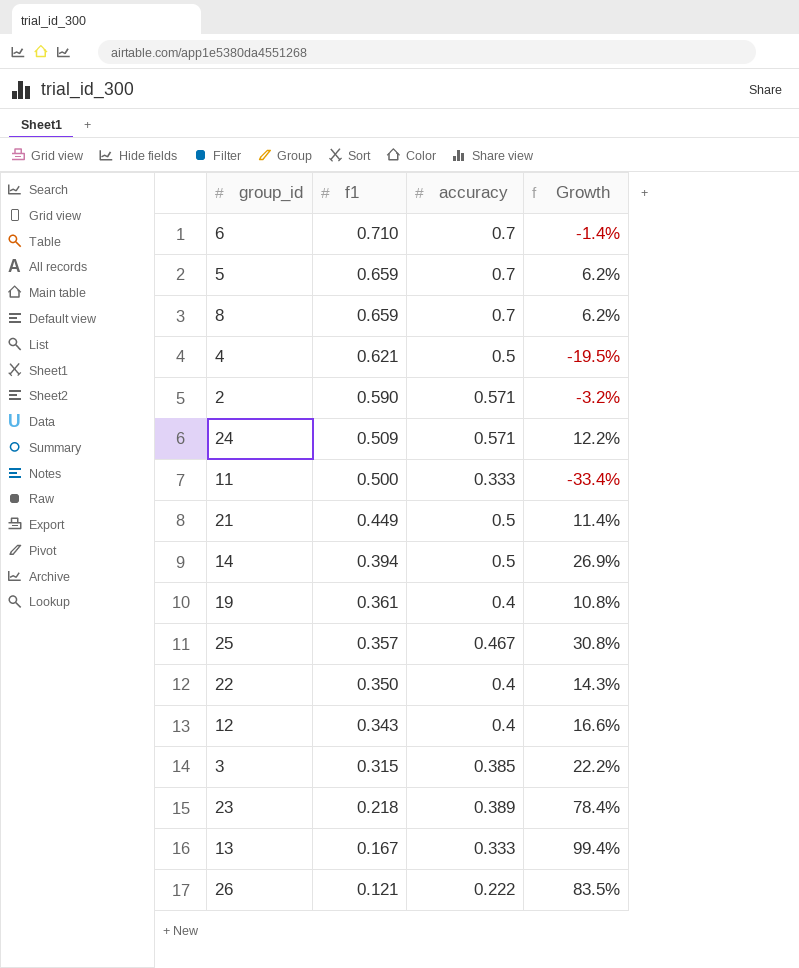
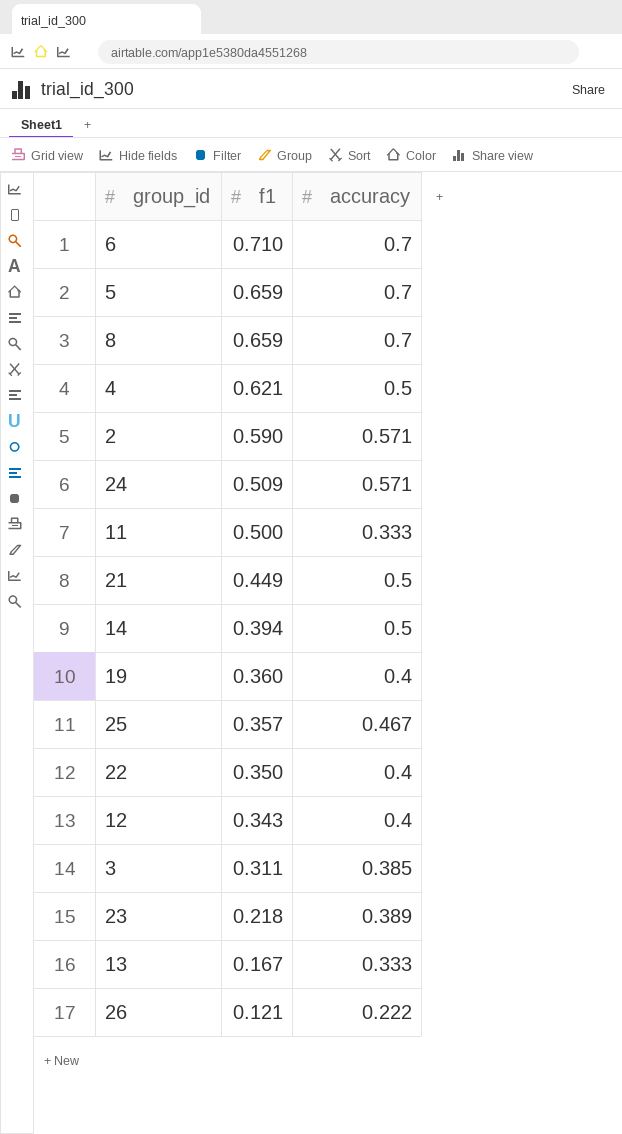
column Growth | formula: ([accuracy] - [f1]) / [f1] -> none
19 | f1: 0.361 -> 0.360
3 | f1: 0.315 -> 0.311

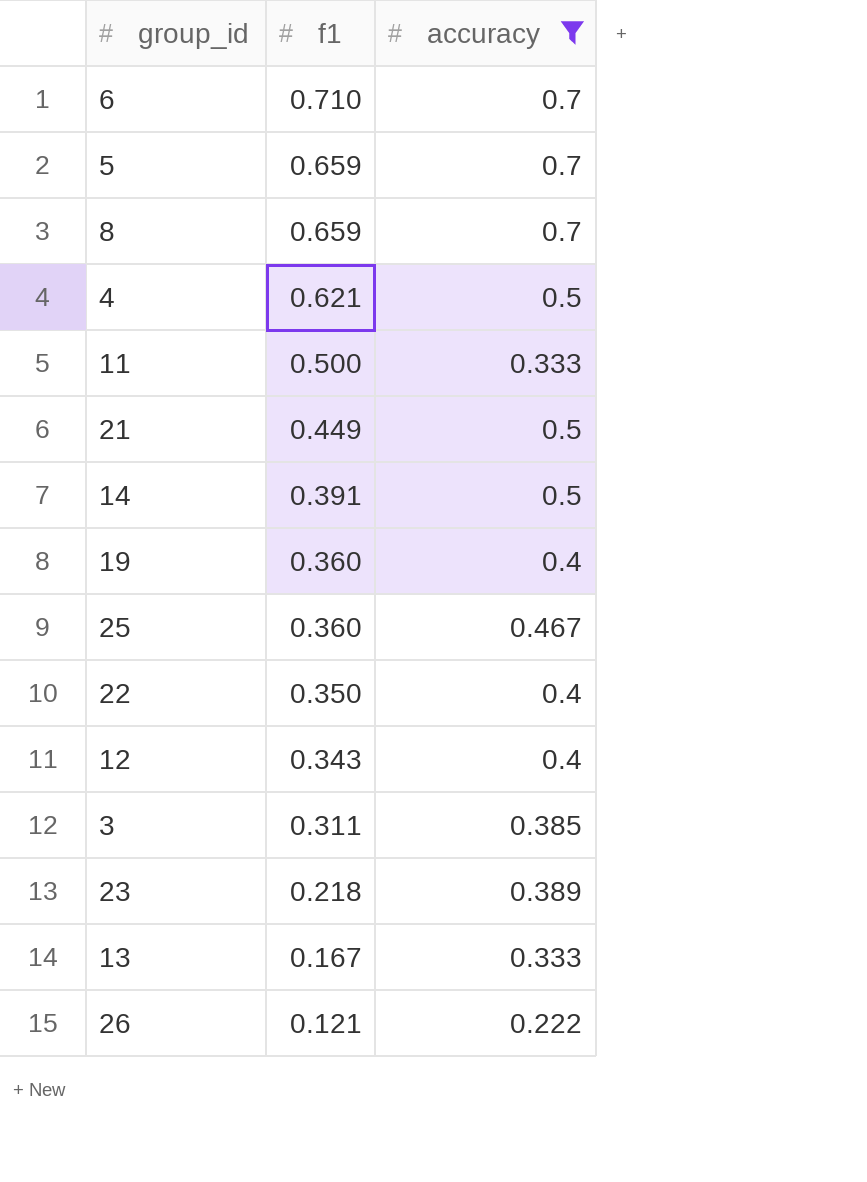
filter: none -> accuracy != 0.571
14 | f1: 0.394 -> 0.391
25 | f1: 0.357 -> 0.360

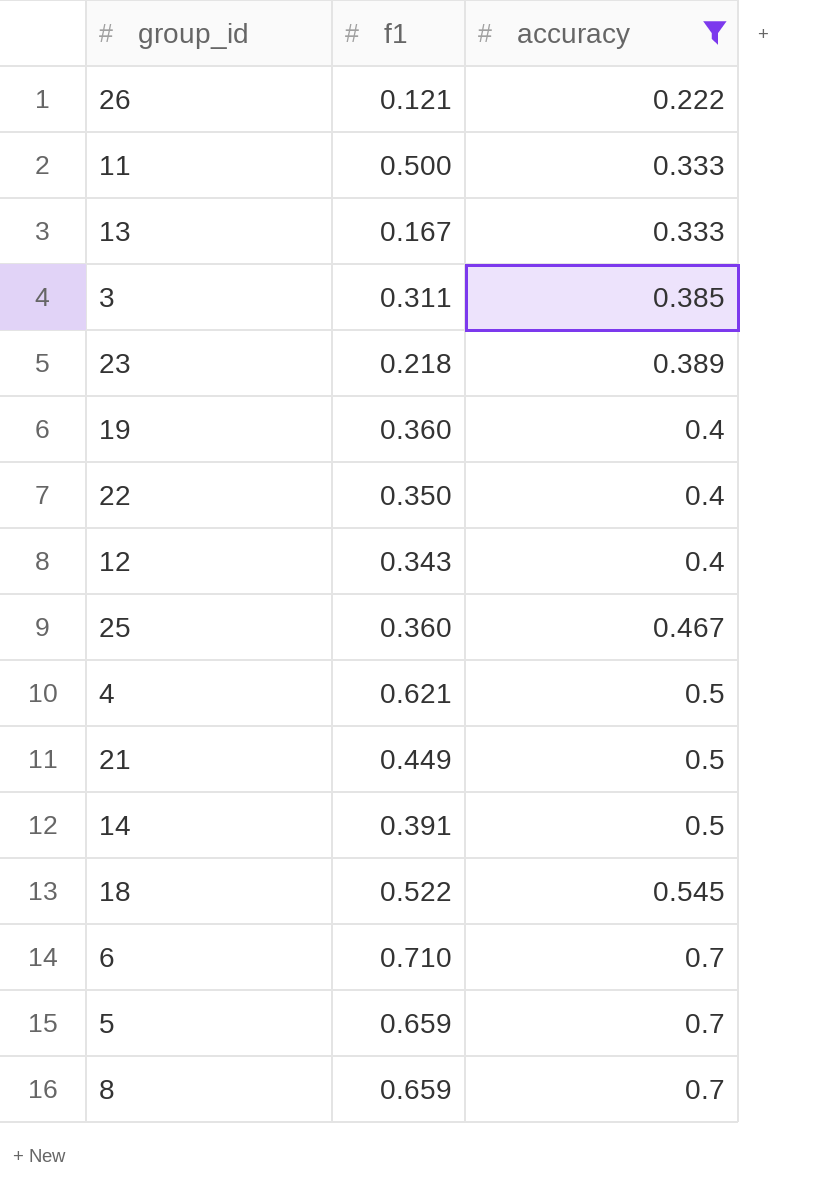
row order: f1 descending -> accuracy ascending
row 18: none -> 0.522 | 0.545

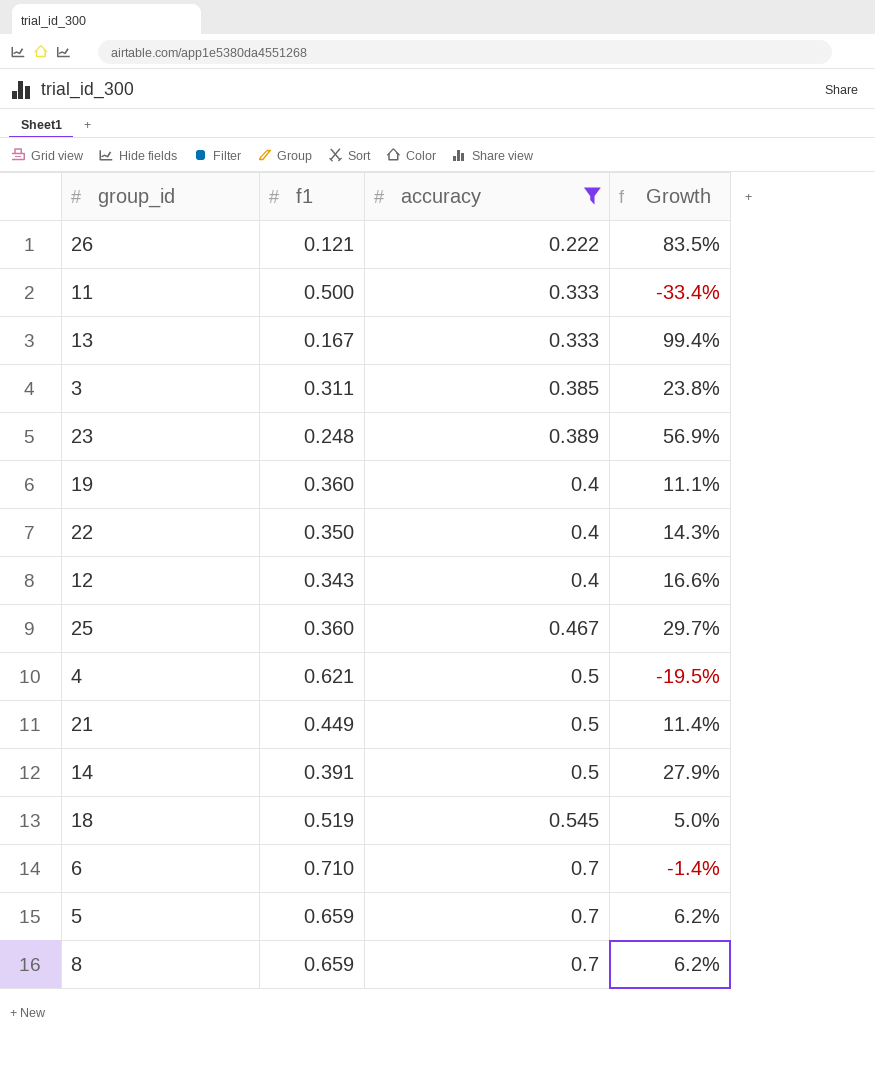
column Growth | formula: none -> ([accuracy] - [f1]) / [f1]
23 | f1: 0.218 -> 0.248
18 | f1: 0.522 -> 0.519

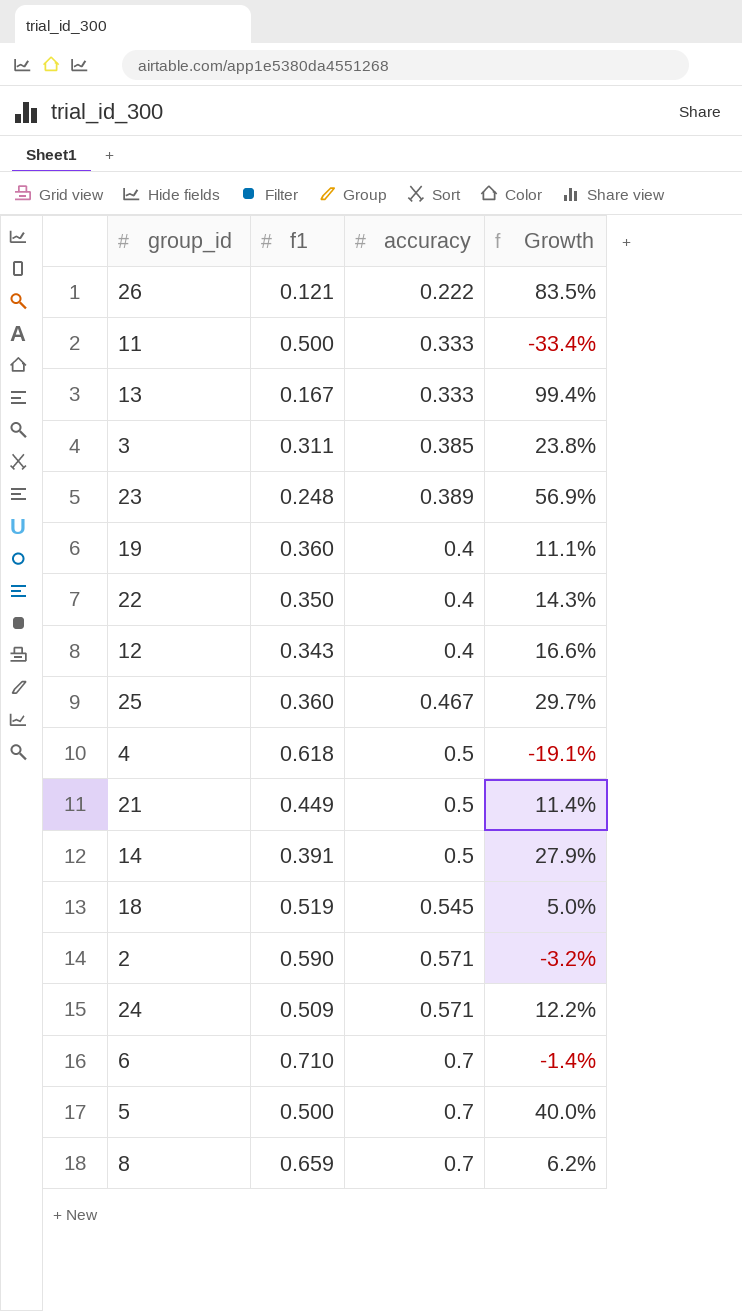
filter: accuracy != 0.571 -> none
4 | f1: 0.621 -> 0.618
4 | Growth: -19.5% -> -19.1%
5 | f1: 0.659 -> 0.500
5 | Growth: 6.2% -> 40.0%

